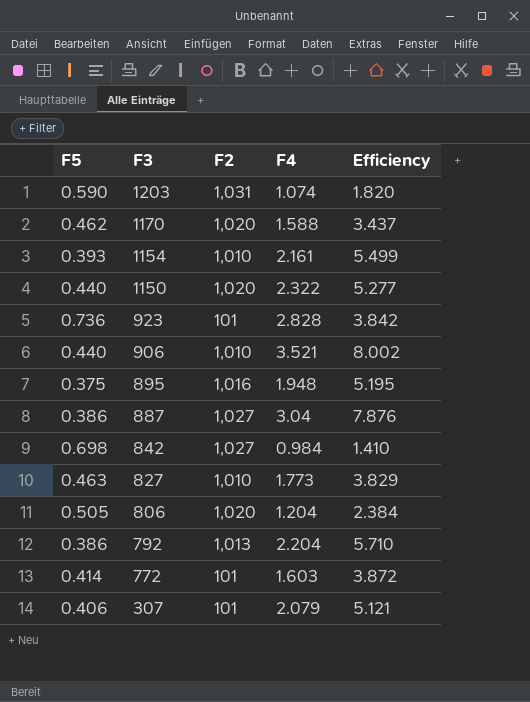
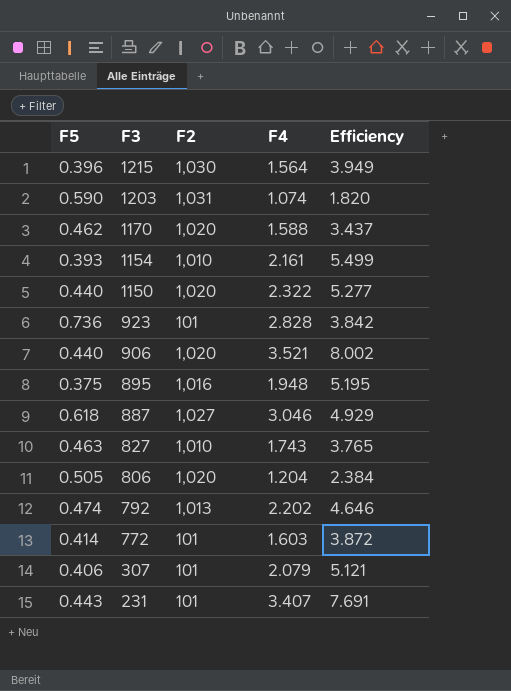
row 842: 0.698 | 1,027 | 0.984 | 1.410 -> none
row 1215: none -> 0.396 | 1,030 | 1.564 | 3.949
906 | F2: 1,010 -> 1,020
887 | F5: 0.386 -> 0.618
887 | F4: 3.04 -> 3.046
887 | Efficiency: 7.876 -> 4.929
827 | F4: 1.773 -> 1.743
827 | Efficiency: 3.829 -> 3.765
792 | F5: 0.386 -> 0.474
792 | F4: 2.204 -> 2.202
792 | Efficiency: 5.710 -> 4.646
row 231: none -> 0.443 | 101 | 3.407 | 7.691

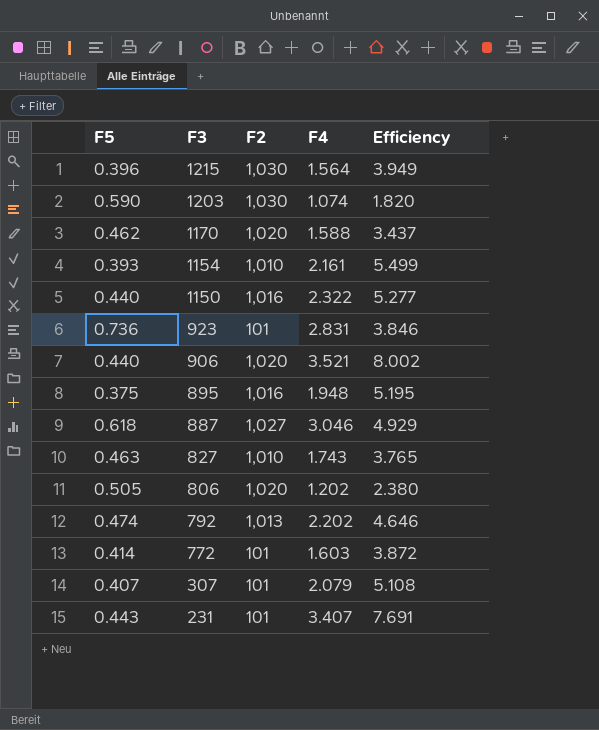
1203 | F2: 1,031 -> 1,030
1150 | F2: 1,020 -> 1,016
923 | F4: 2.828 -> 2.831
923 | Efficiency: 3.842 -> 3.846
806 | F4: 1.204 -> 1.202
806 | Efficiency: 2.384 -> 2.380
307 | F5: 0.406 -> 0.407
307 | Efficiency: 5.121 -> 5.108

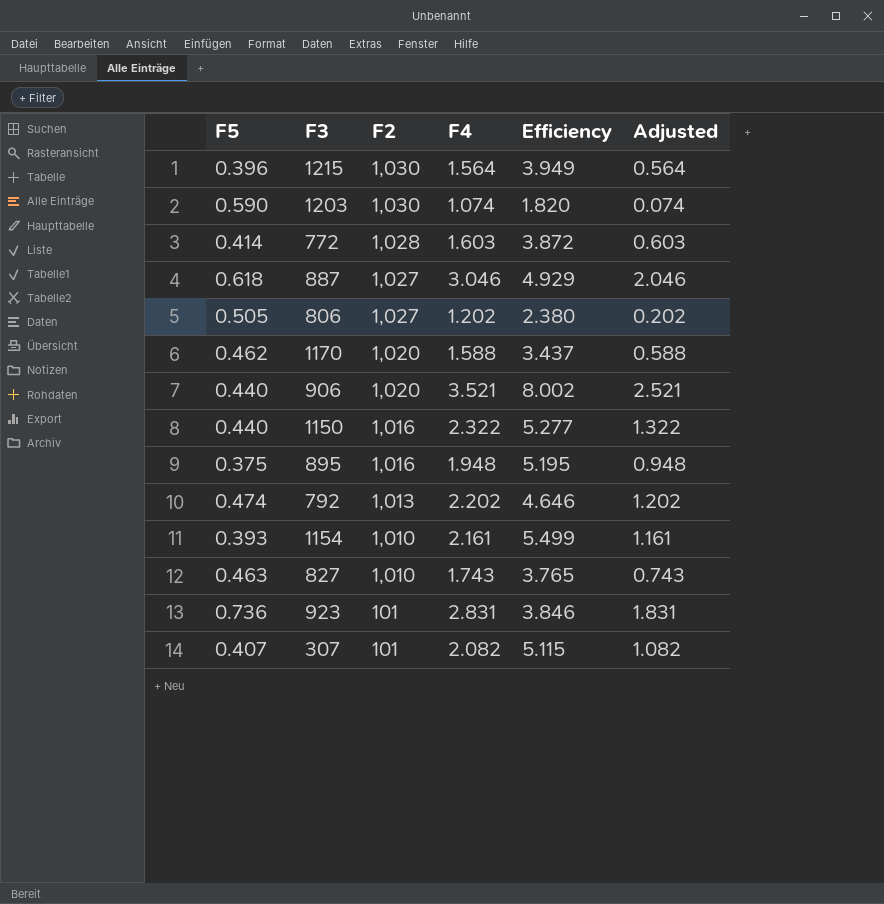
row order: F3 descending -> F2 descending
column Adjusted | formula: none -> [F4] - 1
row 231: 0.443 | 101 | 3.407 | 7.691 -> none
772 | F2: 101 -> 1,028
806 | F2: 1,020 -> 1,027
307 | F4: 2.079 -> 2.082
307 | Efficiency: 5.108 -> 5.115

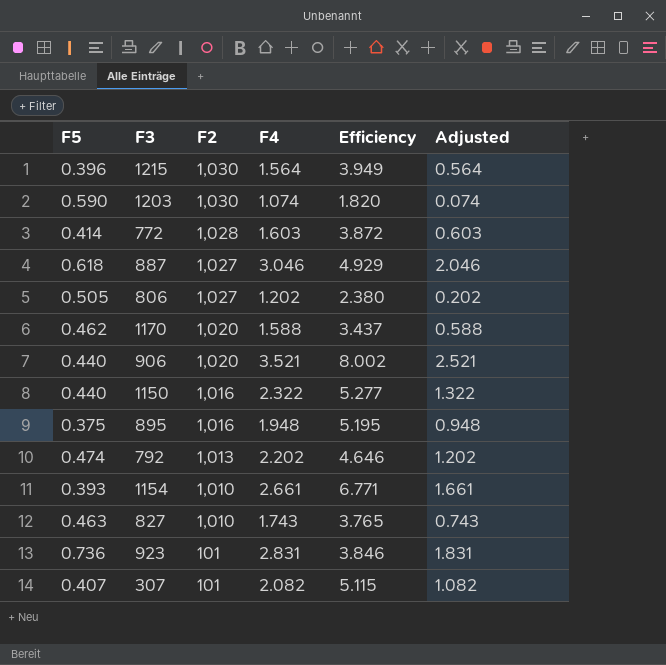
1154 | F4: 2.161 -> 2.661
1154 | Efficiency: 5.499 -> 6.771
1154 | Adjusted: 1.161 -> 1.661

